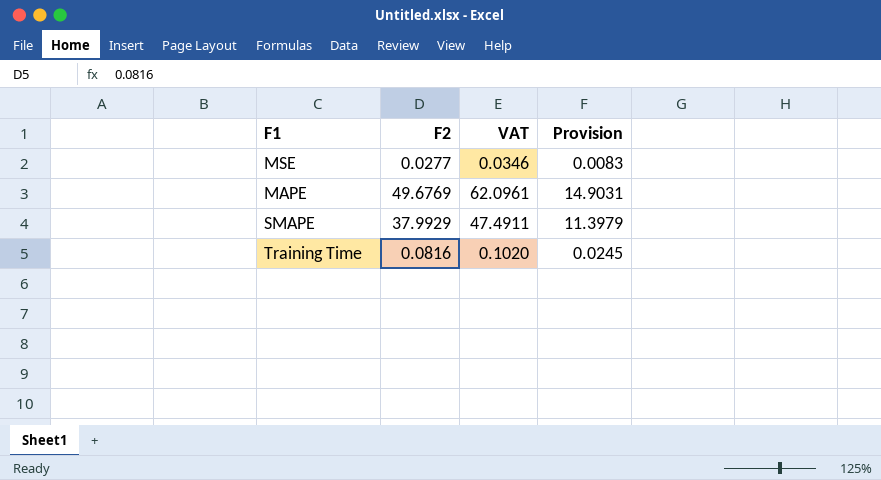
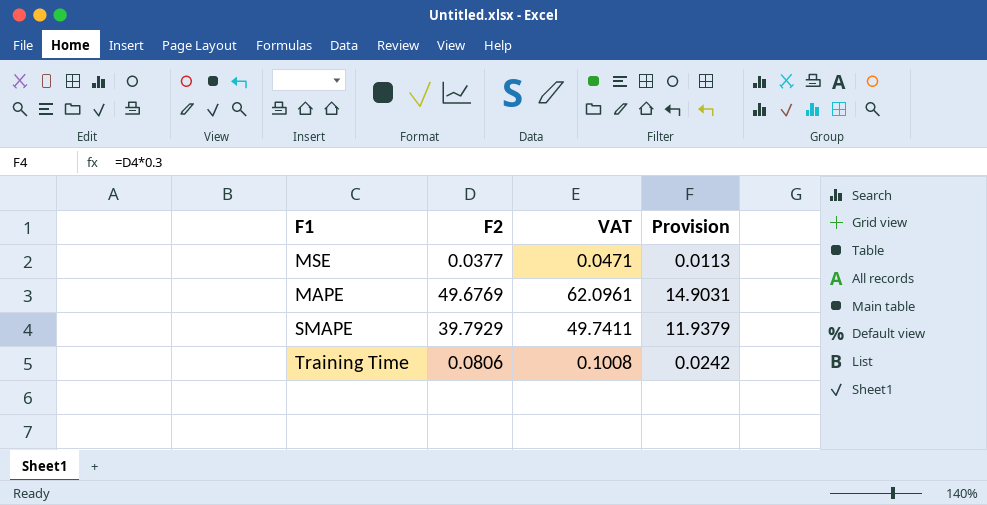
MSE | F2: 0.0277 -> 0.0377
MSE | VAT: 0.0346 -> 0.0471
MSE | Provision: 0.0083 -> 0.0113
SMAPE | F2: 37.9929 -> 39.7929
SMAPE | VAT: 47.4911 -> 49.7411
SMAPE | Provision: 11.3979 -> 11.9379
Training Time | F2: 0.0816 -> 0.0806
Training Time | VAT: 0.1020 -> 0.1008
Training Time | Provision: 0.0245 -> 0.0242

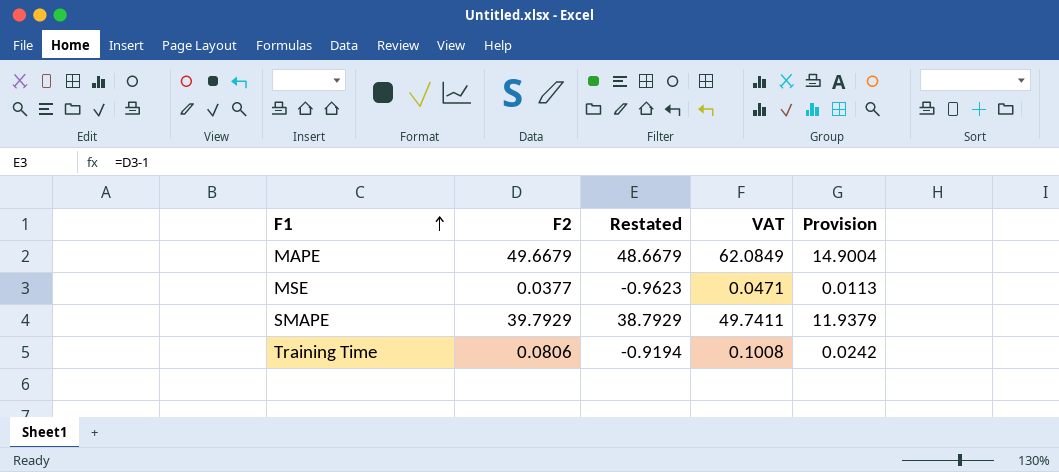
row order: none -> F1 ascending
column Restated | formula: none -> [F2] - 1
MAPE | F2: 49.6769 -> 49.6679
MAPE | VAT: 62.0961 -> 62.0849
MAPE | Provision: 14.9031 -> 14.9004

